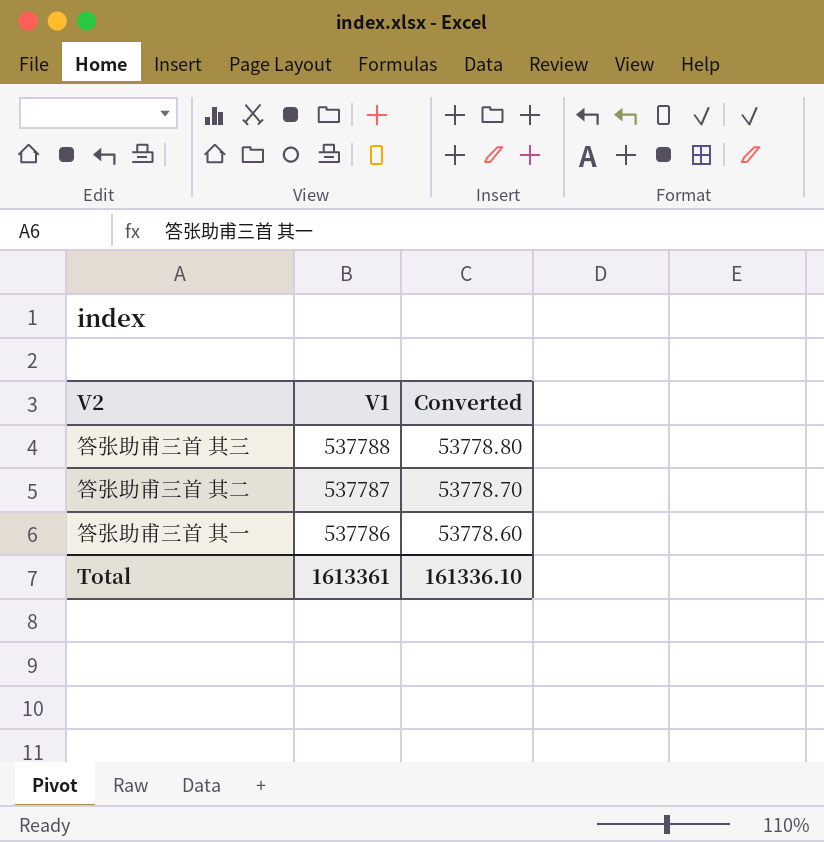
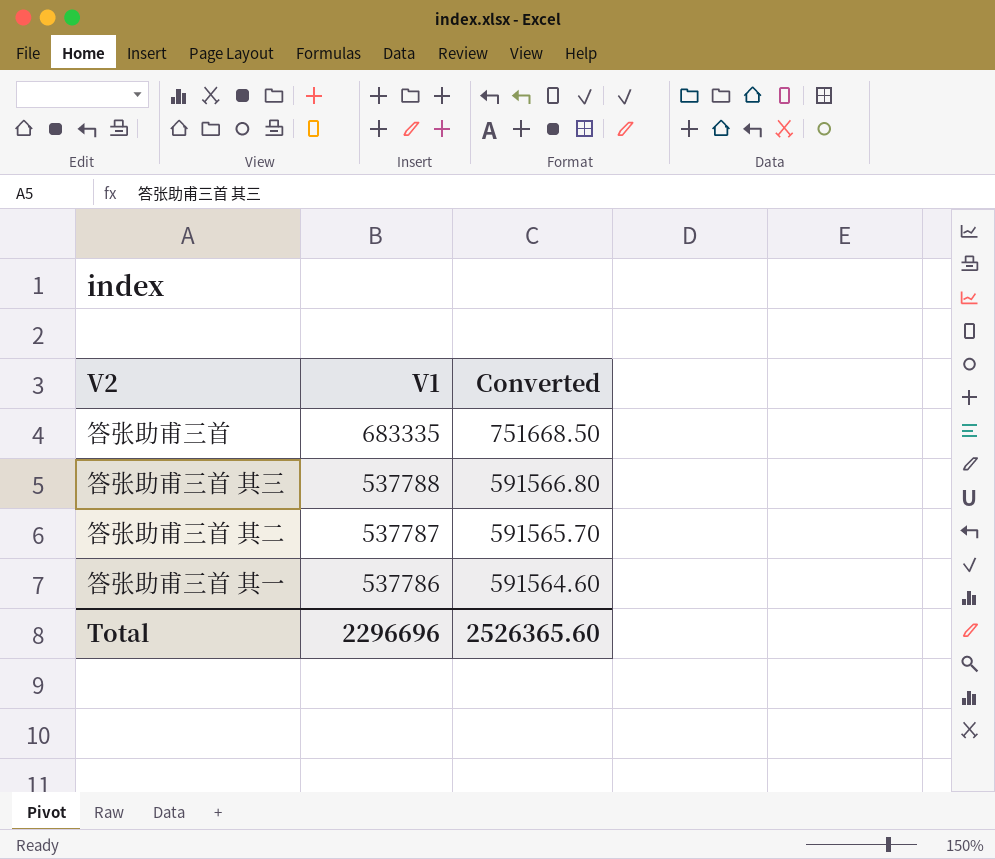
column Converted | formula: [V1] * 0.1 -> [V1] * 1.1
row 答张助甫三首: none -> 683335 | 751668.50
Total | V1: 1613361 -> 2296696
Total | Converted: 161336.10 -> 2526365.60

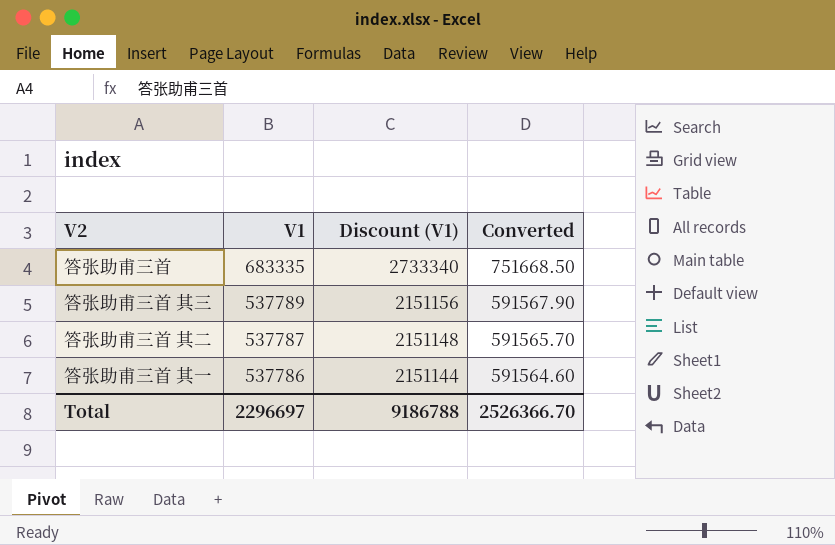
column Discount (V1) | formula: none -> [V1] * 4
答张助甫三首 其三 | V1: 537788 -> 537789
答张助甫三首 其三 | Converted: 591566.80 -> 591567.90
Total | V1: 2296696 -> 2296697
Total | Converted: 2526365.60 -> 2526366.70

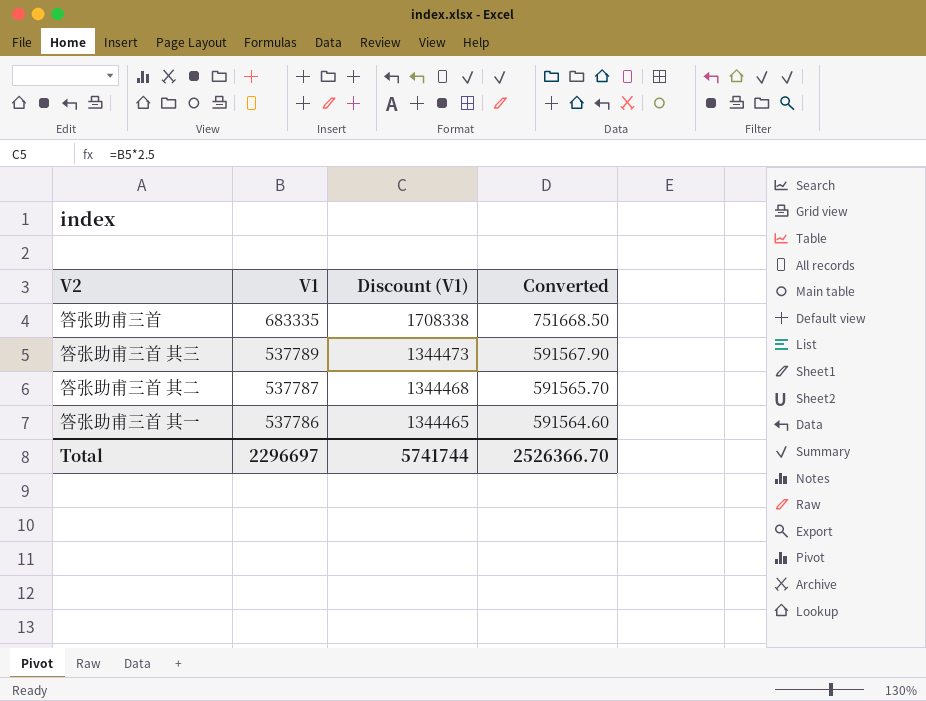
column Discount (V1) | formula: [V1] * 4 -> [V1] * 2.5
Total | Discount (V1): 9186788 -> 5741744

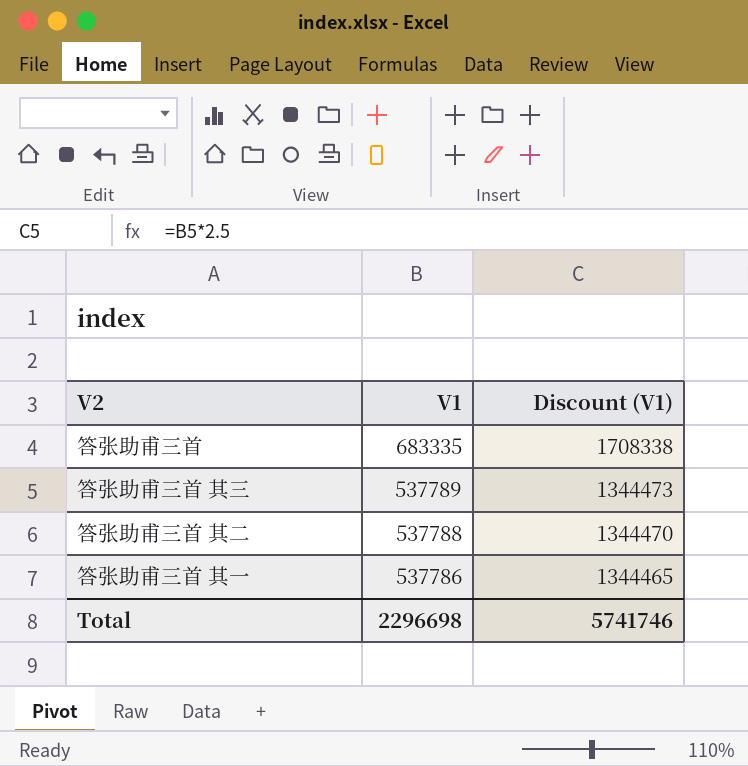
column Converted | formula: [V1] * 1.1 -> none
答张助甫三首 其二 | V1: 537787 -> 537788
答张助甫三首 其二 | Discount (V1): 1344468 -> 1344470
Total | V1: 2296697 -> 2296698
Total | Discount (V1): 5741744 -> 5741746

